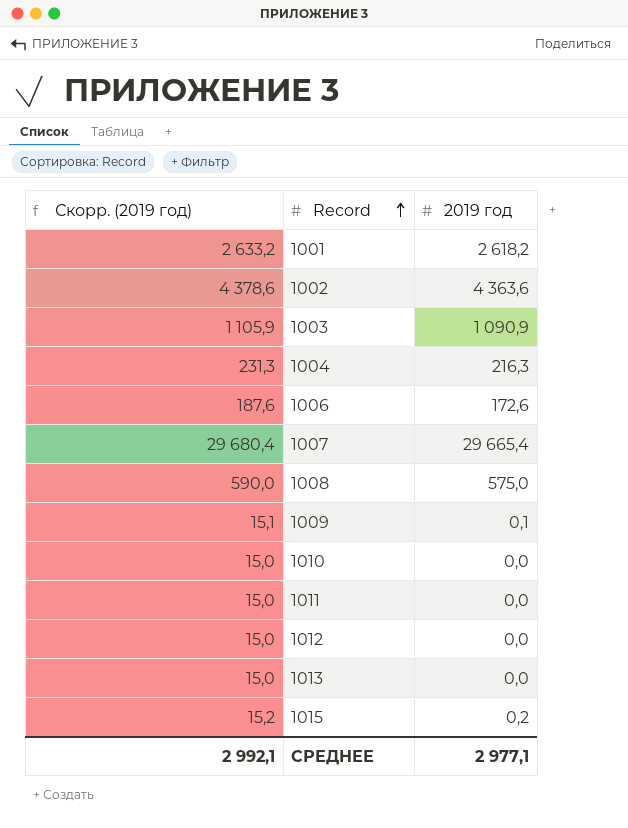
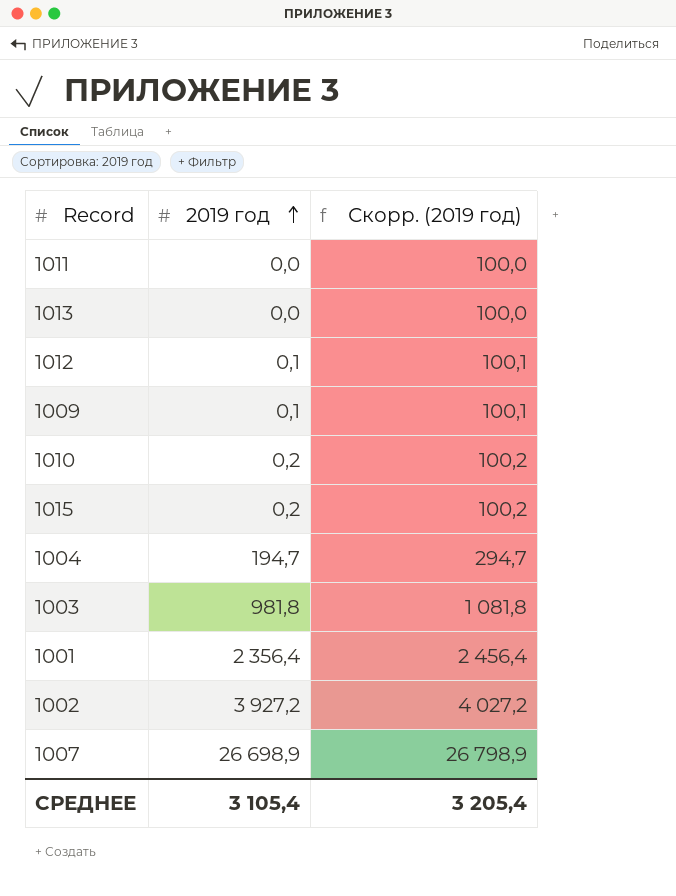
row order: Record ascending -> 2019 год ascending
column Скорр. (2019 год) | formula: [2019 год] + 15 -> [2019 год] + 100
column Скорр. (2019 год) | position: 1 -> 3
row 1006: 187,6 | 172,6 -> none
row 1008: 590,0 | 575,0 -> none
1012 | 2019 год: 0,0 -> 0,1
1010 | 2019 год: 0,0 -> 0,2
1004 | 2019 год: 216,3 -> 194,7
1003 | 2019 год: 1 090,9 -> 981,8
1001 | 2019 год: 2 618,2 -> 2 356,4
1002 | 2019 год: 4 363,6 -> 3 927,2
1007 | 2019 год: 29 665,4 -> 26 698,9
СРЕДНЕЕ | 2019 год: 2 977,1 -> 3 105,4
СРЕДНЕЕ | Скорр. (2019 год): 2 992,1 -> 3 205,4

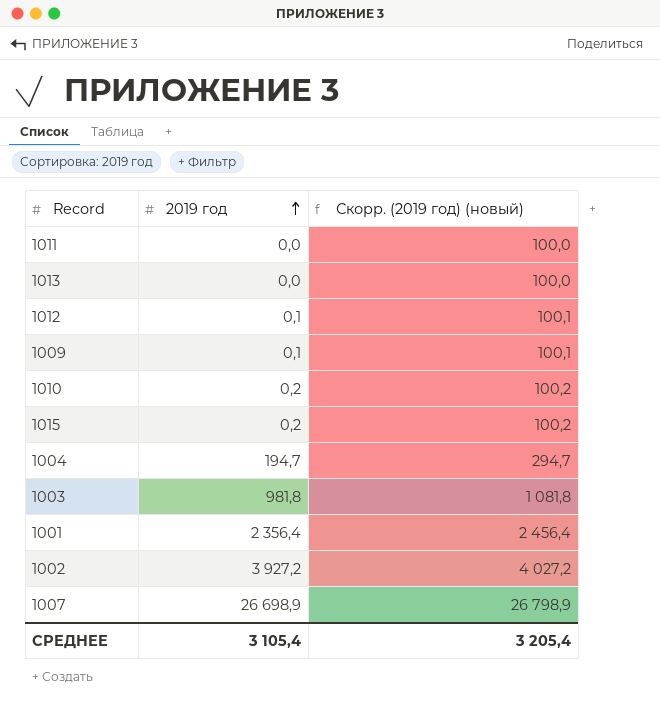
column name: Скорр. (2019 год) -> Скорр. (2019 год) (новый)

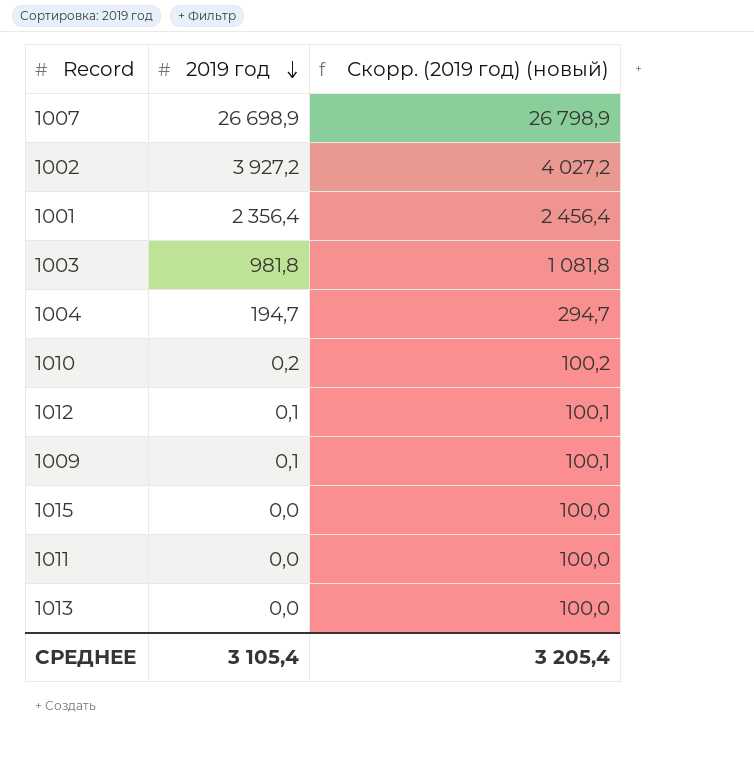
row order: 2019 год ascending -> 2019 год descending
1015 | 2019 год: 0,2 -> 0,0
1015 | Скорр. (2019 год) (новый): 100,2 -> 100,0

